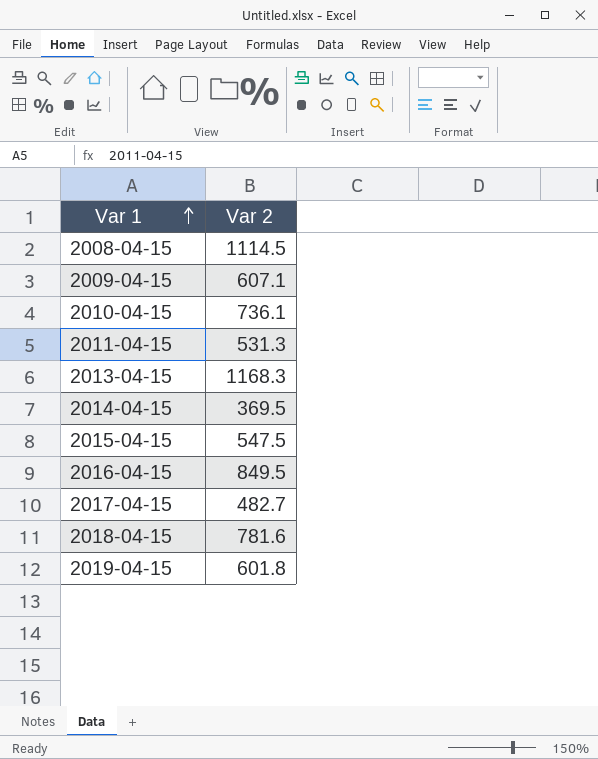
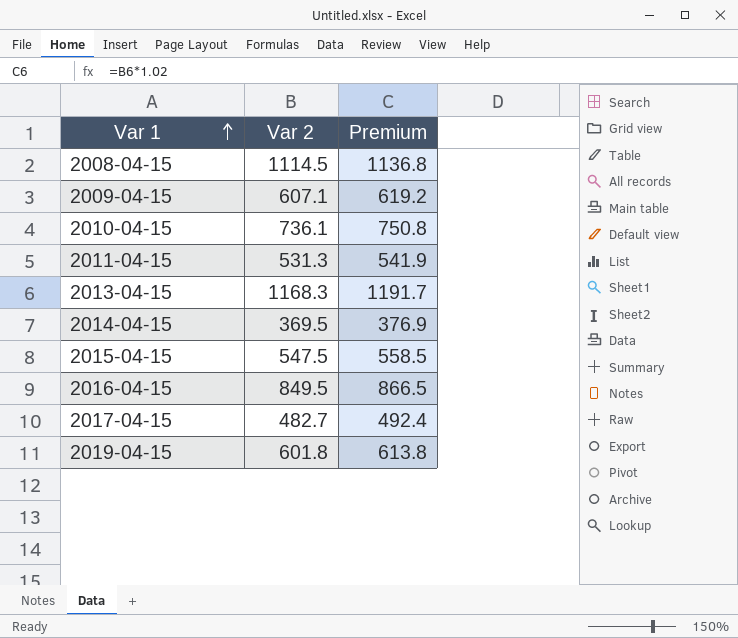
column Premium | formula: none -> [Var 2] * 1.02
row 2018-04-15: 781.6 -> none

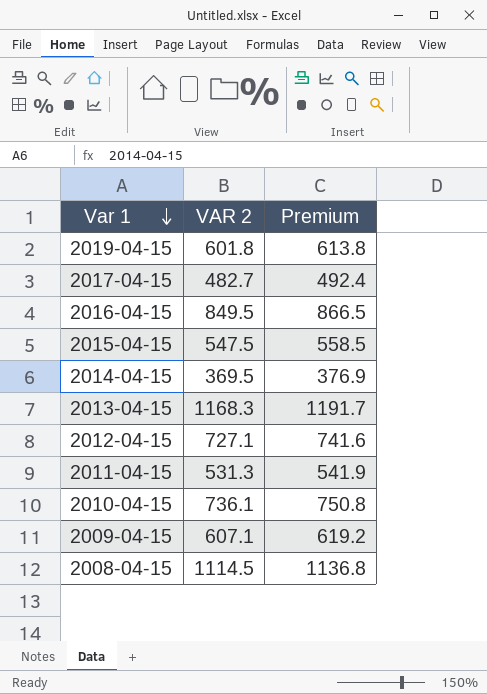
row order: Var 1 ascending -> Var 1 descending
column name: Var 2 -> VAR 2
row 2012-04-15: none -> 727.1 | 741.6

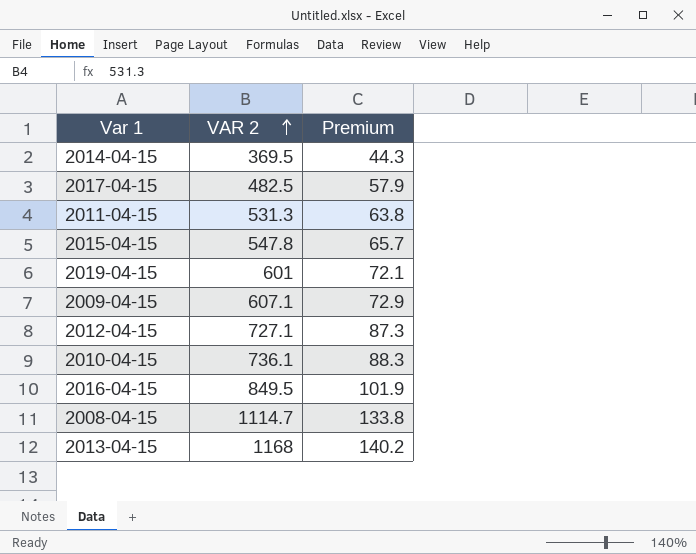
row order: Var 1 descending -> VAR 2 ascending
column Premium | formula: [VAR 2] * 1.02 -> [VAR 2] * 0.12
2017-04-15 | VAR 2: 482.7 -> 482.5
2015-04-15 | VAR 2: 547.5 -> 547.8
2019-04-15 | VAR 2: 601.8 -> 601
2008-04-15 | VAR 2: 1114.5 -> 1114.7
2013-04-15 | VAR 2: 1168.3 -> 1168

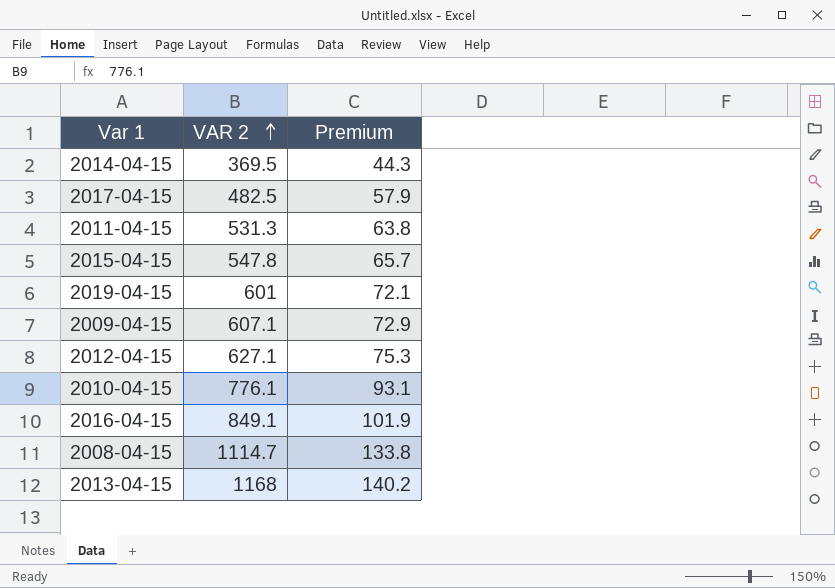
2012-04-15 | VAR 2: 727.1 -> 627.1
2012-04-15 | Premium: 87.3 -> 75.3
2010-04-15 | VAR 2: 736.1 -> 776.1
2010-04-15 | Premium: 88.3 -> 93.1
2016-04-15 | VAR 2: 849.5 -> 849.1

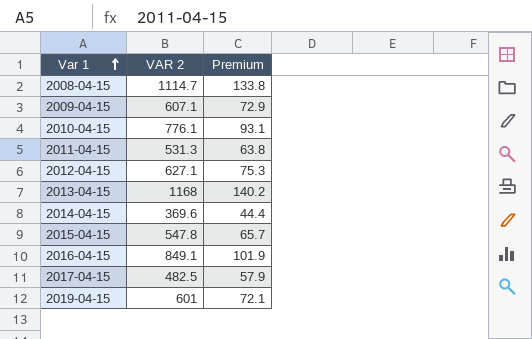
row order: VAR 2 ascending -> Var 1 ascending
2014-04-15 | VAR 2: 369.5 -> 369.6
2014-04-15 | Premium: 44.3 -> 44.4

